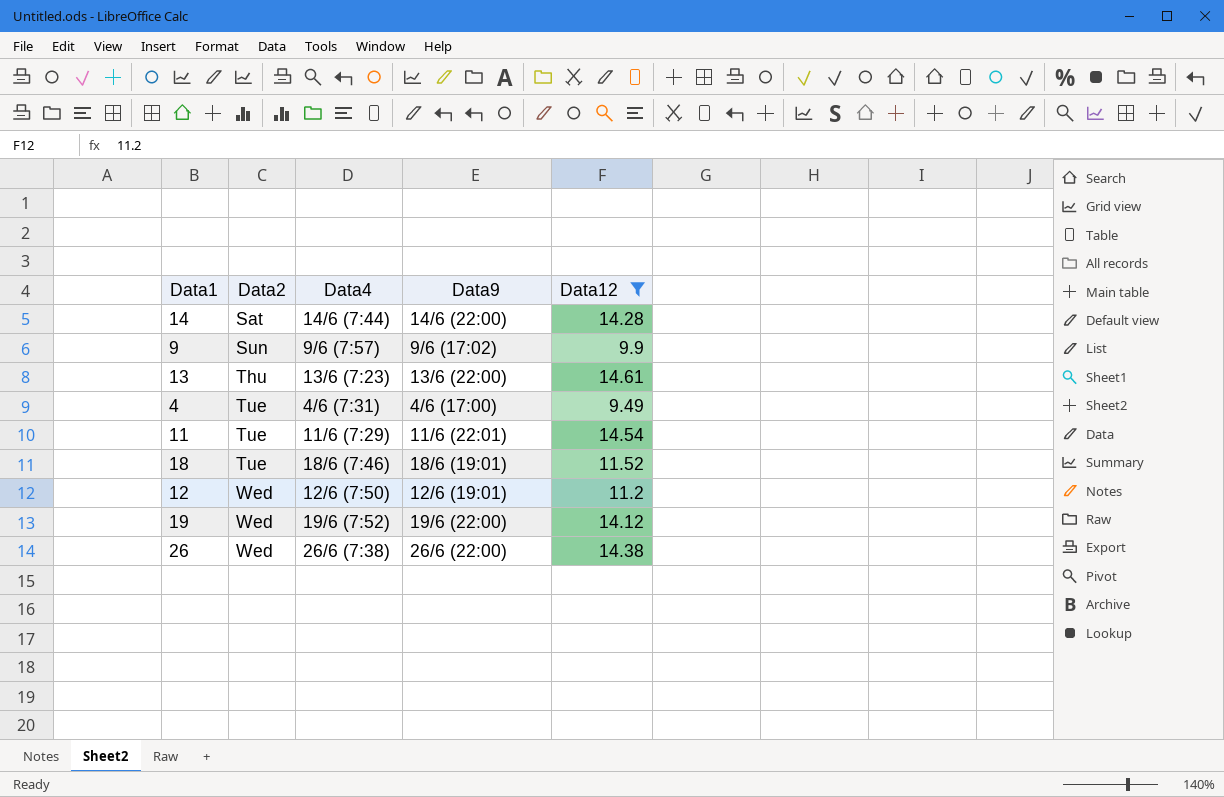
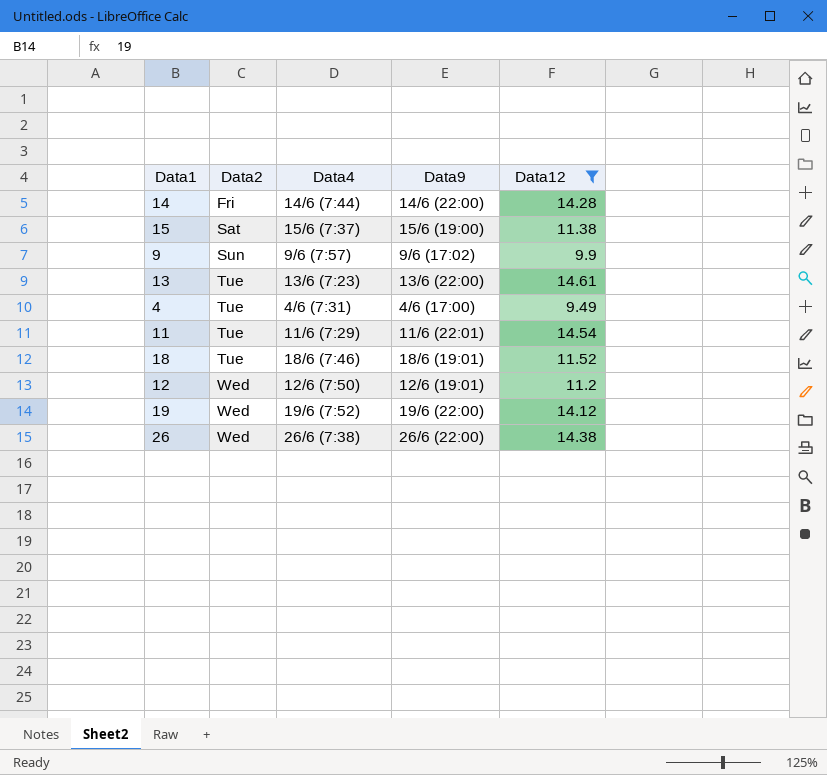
14 | Data2: Sat -> Fri
row 15: none -> Sat | 15/6 (7:37) | 15/6 (19:00) | 11.38
13 | Data2: Thu -> Tue

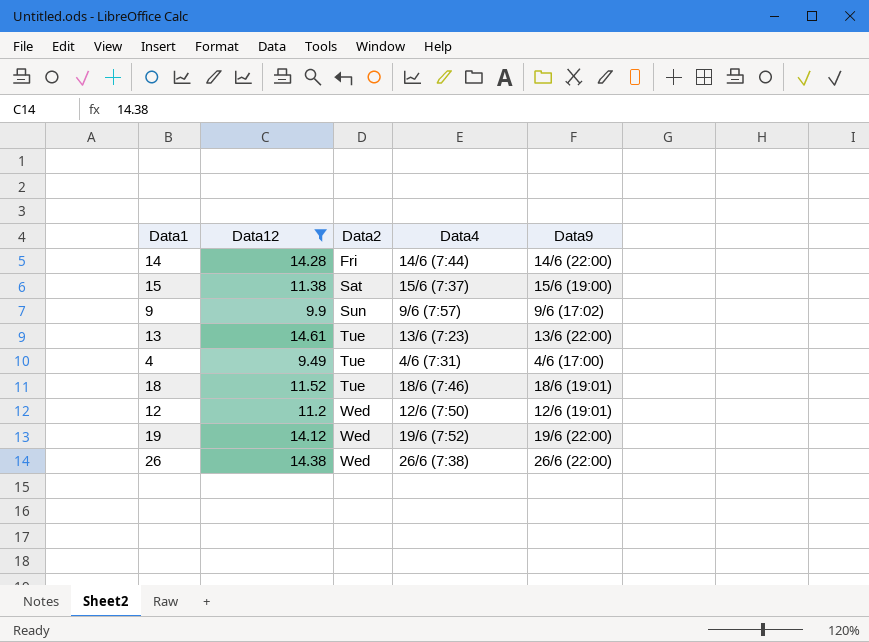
column Data12 | position: 5 -> 2
row 11: Tue | 11/6 (7:29) | 11/6 (22:01) | 14.54 -> none

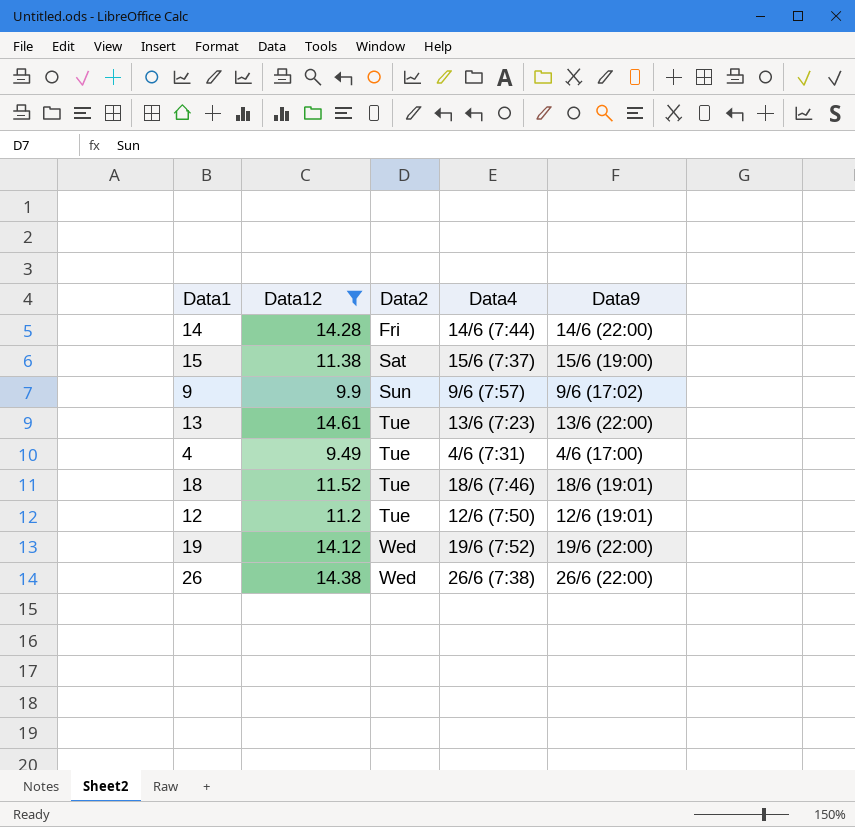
12 | Data2: Wed -> Tue

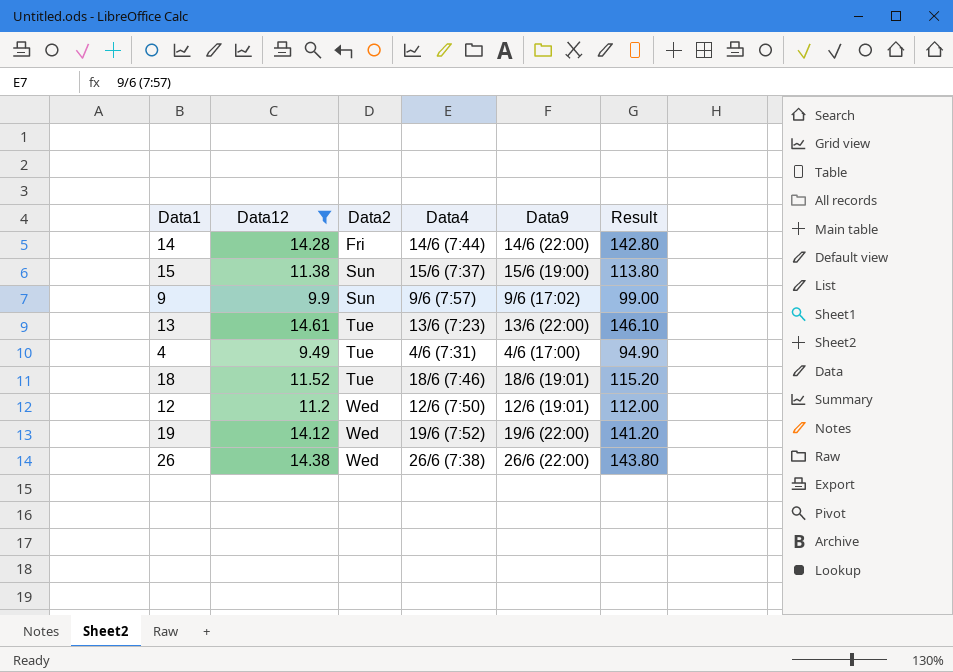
column Result | formula: none -> [Data12] * 10
15 | Data2: Sat -> Sun
12 | Data2: Tue -> Wed

